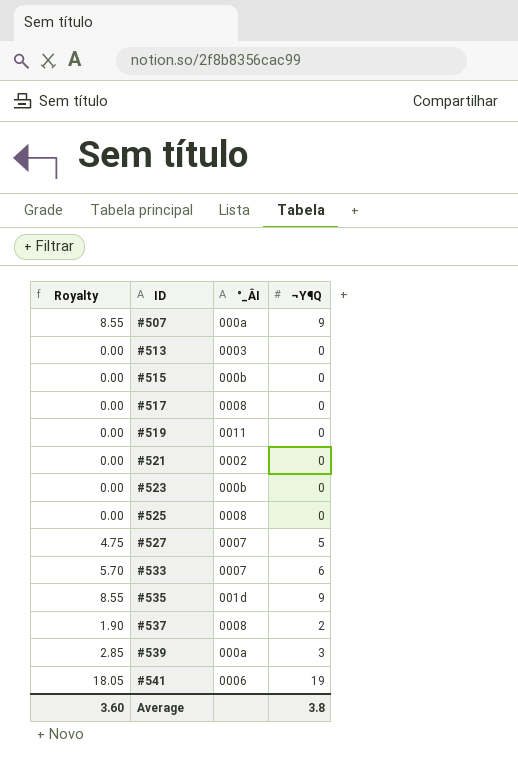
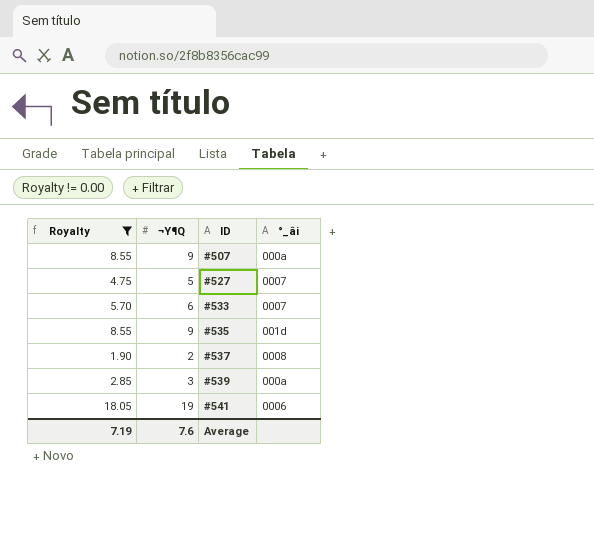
filter: none -> Royalty != 0.00
column ¬Y¶Q | position: 4 -> 2
column name: °_ÂI -> °_âi
Average | Royalty: 3.60 -> 7.19
Average | ¬Y¶Q: 3.8 -> 7.6

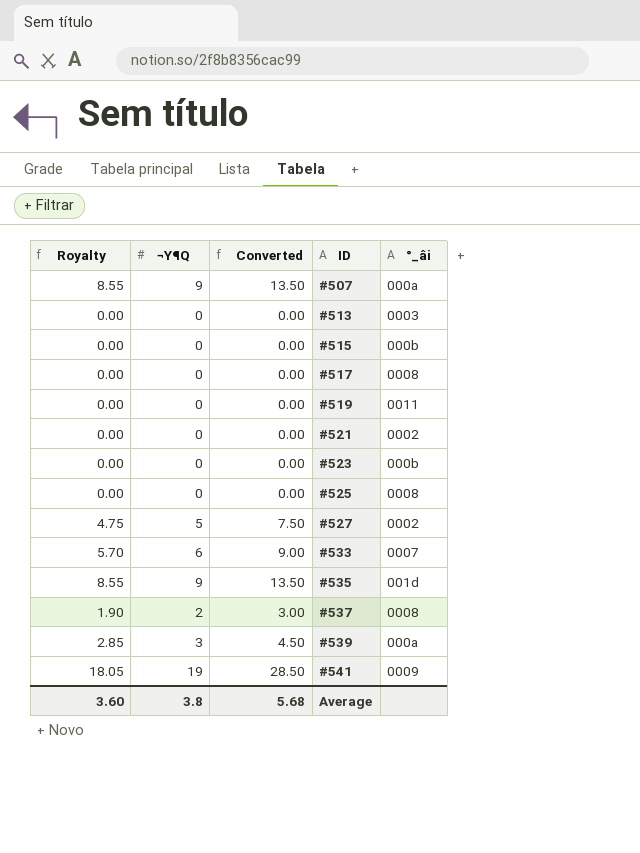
filter: Royalty != 0.00 -> none
column Converted | formula: none -> [¬Y¶Q] * 1.5
#527 | °_âi: 0007 -> 0002
#541 | °_âi: 0006 -> 0009
Average | Royalty: 7.19 -> 3.60
Average | ¬Y¶Q: 7.6 -> 3.8

